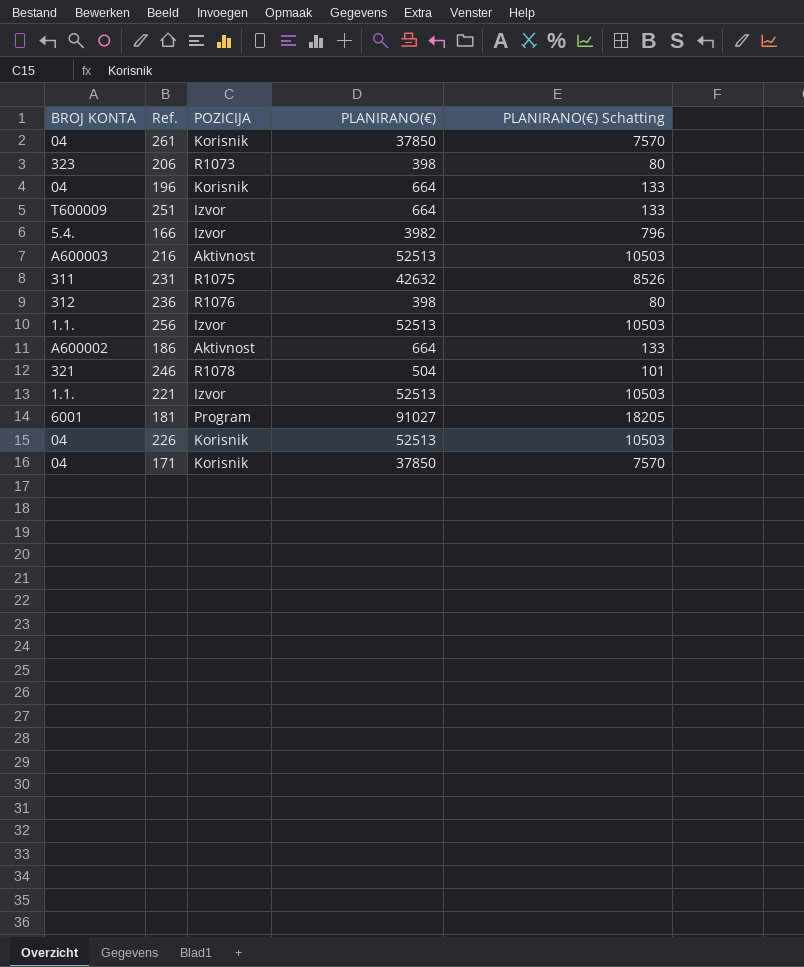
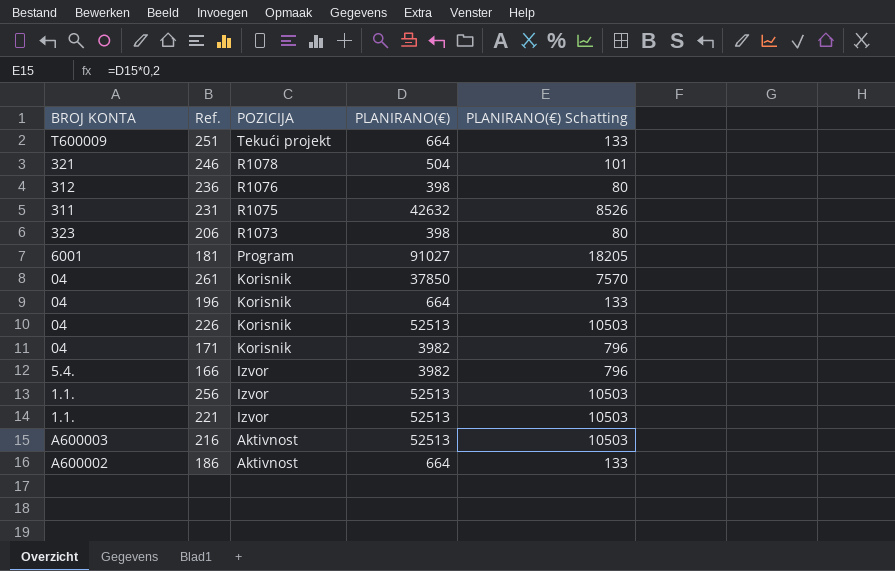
row order: none -> POZICIJA descending
251 | POZICIJA: Izvor -> Tekući projekt
171 | PLANIRANO(€): 37850 -> 3982
171 | PLANIRANO(€) Schatting: 7570 -> 796

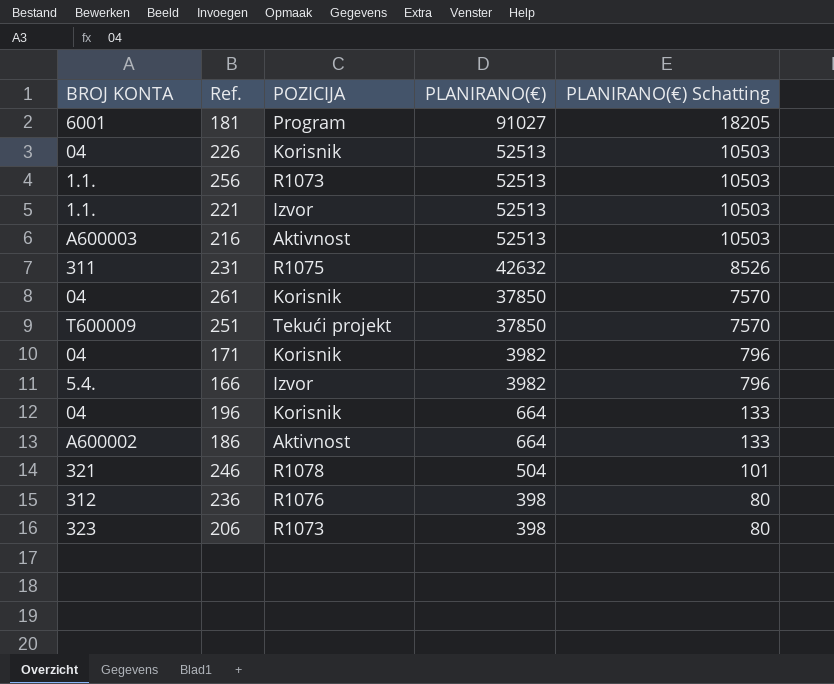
row order: POZICIJA descending -> PLANIRANO(€) descending
256 | POZICIJA: Izvor -> R1073
251 | PLANIRANO(€): 664 -> 37850
251 | PLANIRANO(€) Schatting: 133 -> 7570

